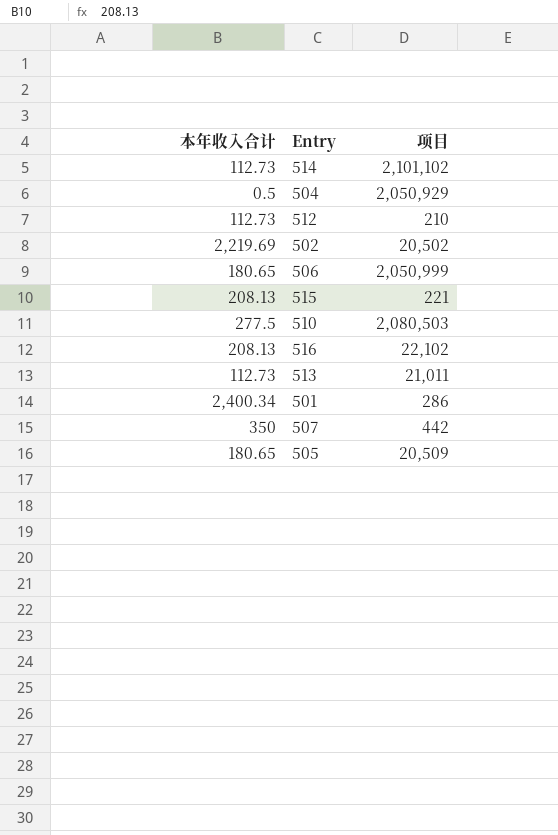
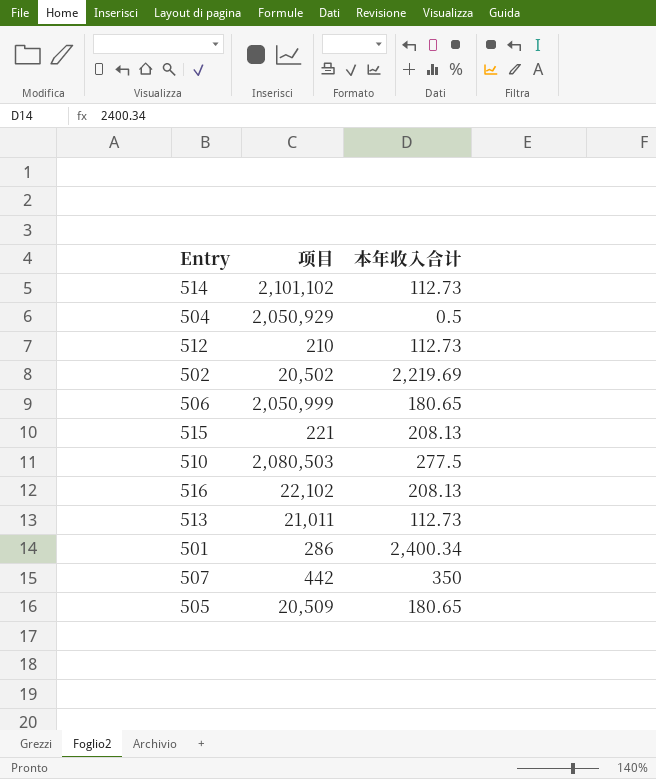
column 本年收入合计 | position: 1 -> 3

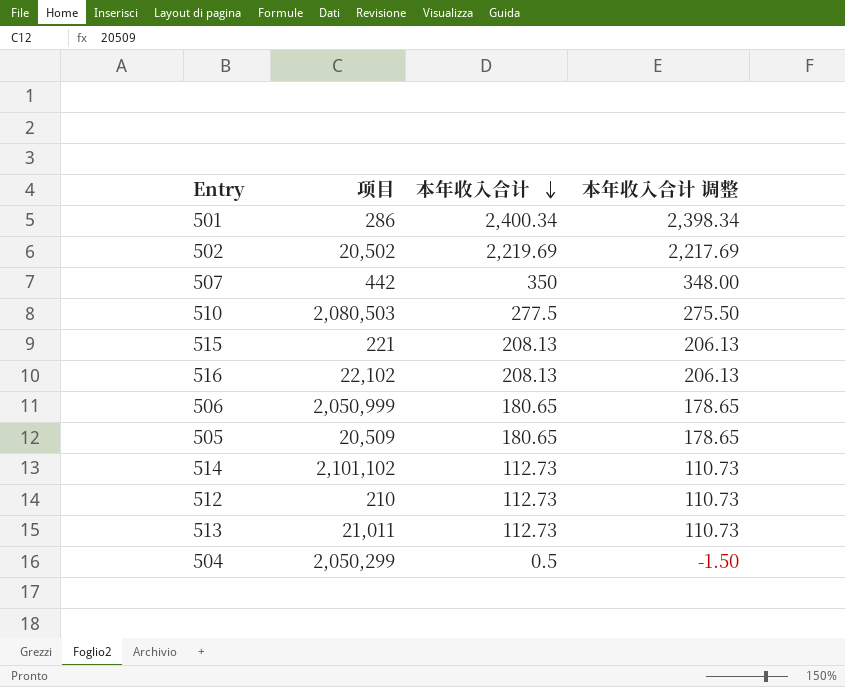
row order: none -> 本年收入合计 descending
column 本年收入合计 调整 | formula: none -> [本年收入合计] - 2
504 | 项目: 2,050,929 -> 2,050,299

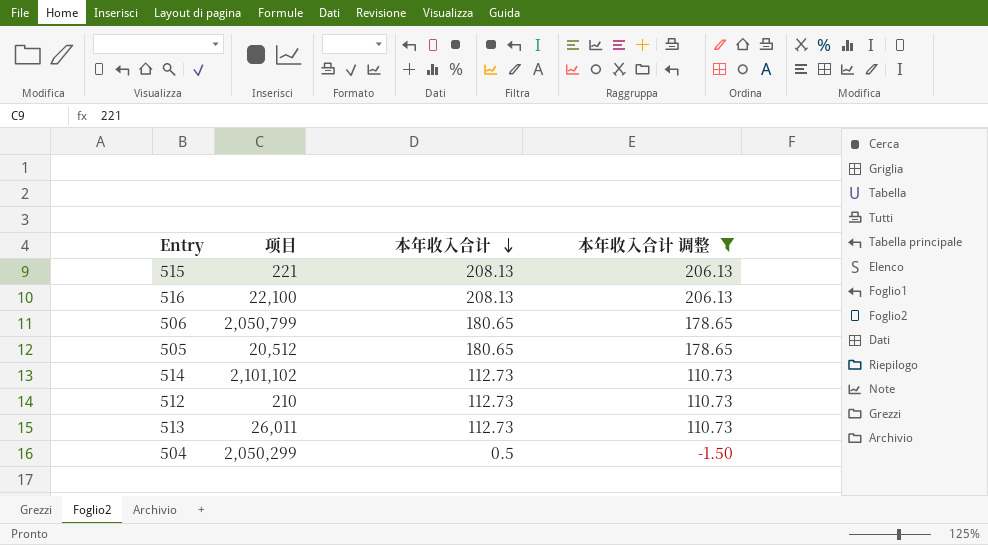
filter: none -> 本年收入合计 调整 <= 206.13
516 | 项目: 22,102 -> 22,100
506 | 项目: 2,050,999 -> 2,050,799
505 | 项目: 20,509 -> 20,512
513 | 项目: 21,011 -> 26,011

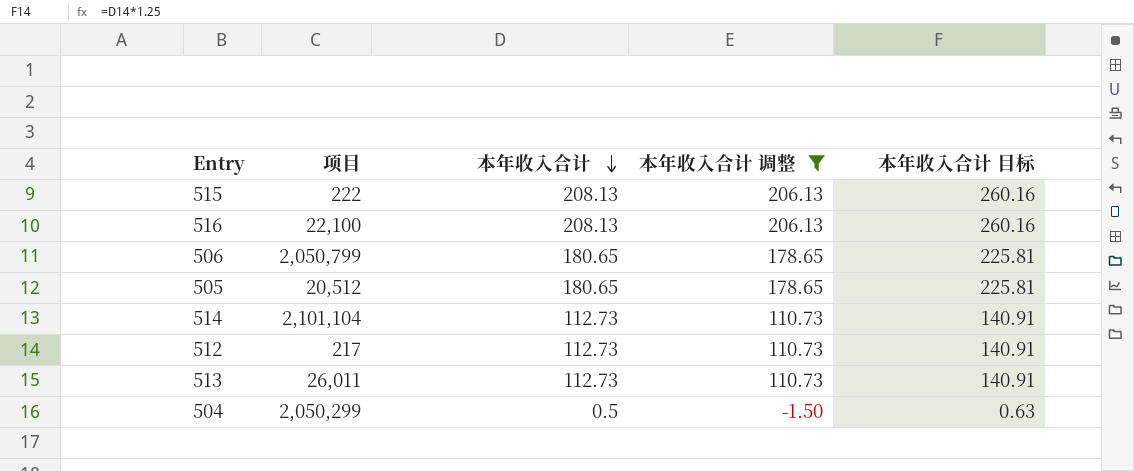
column 本年收入合计 目标 | formula: none -> [本年收入合计] * 1.25
515 | 项目: 221 -> 222
514 | 项目: 2,101,102 -> 2,101,104
512 | 项目: 210 -> 217

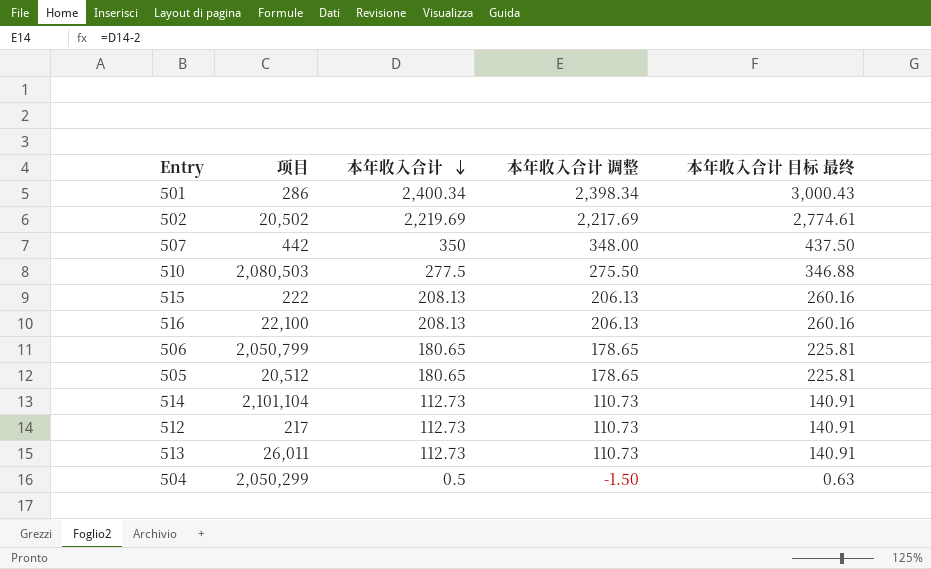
filter: 本年收入合计 调整 <= 206.13 -> none
column name: 本年收入合计 目标 -> 本年收入合计 目标 最终

